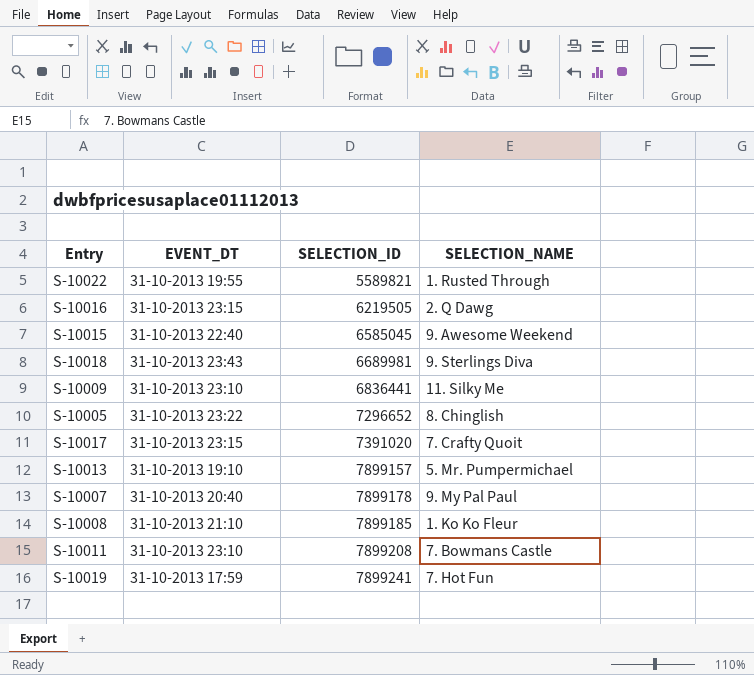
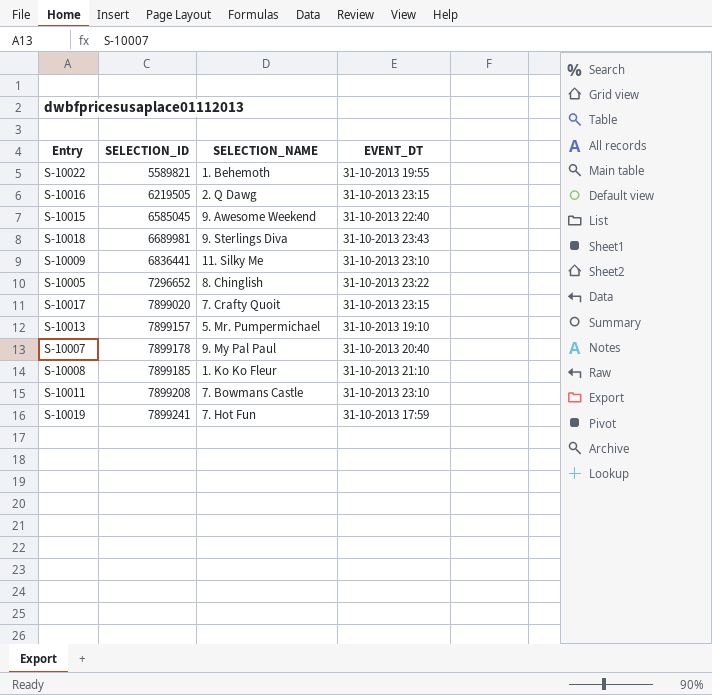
column EVENT_DT | position: 2 -> 4
S-10022 | SELECTION_NAME: 1. Rusted Through -> 1. Behemoth
S-10017 | SELECTION_ID: 7391020 -> 7899020

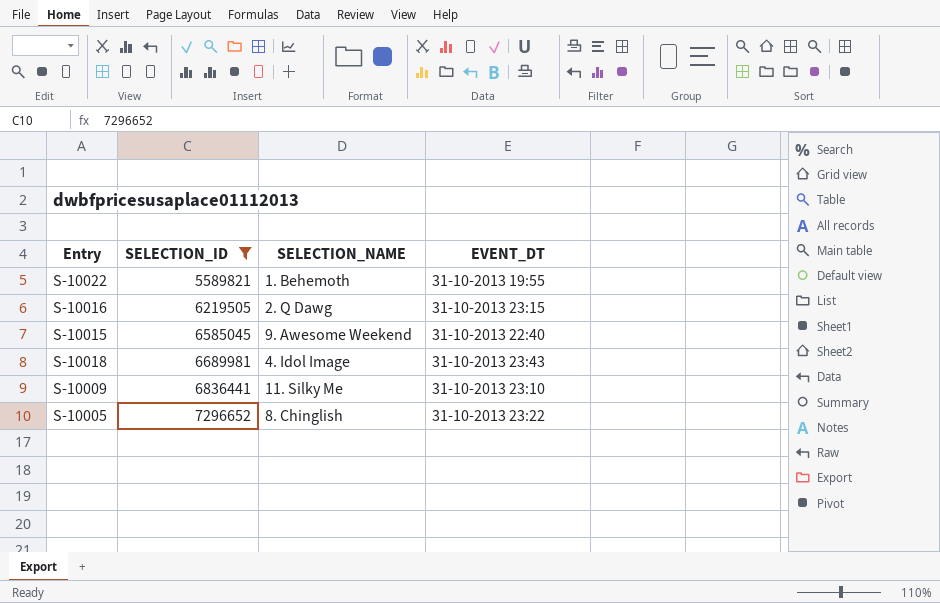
filter: none -> SELECTION_ID <= 7296652
S-10018 | SELECTION_NAME: 9. Sterlings Diva -> 4. Idol Image

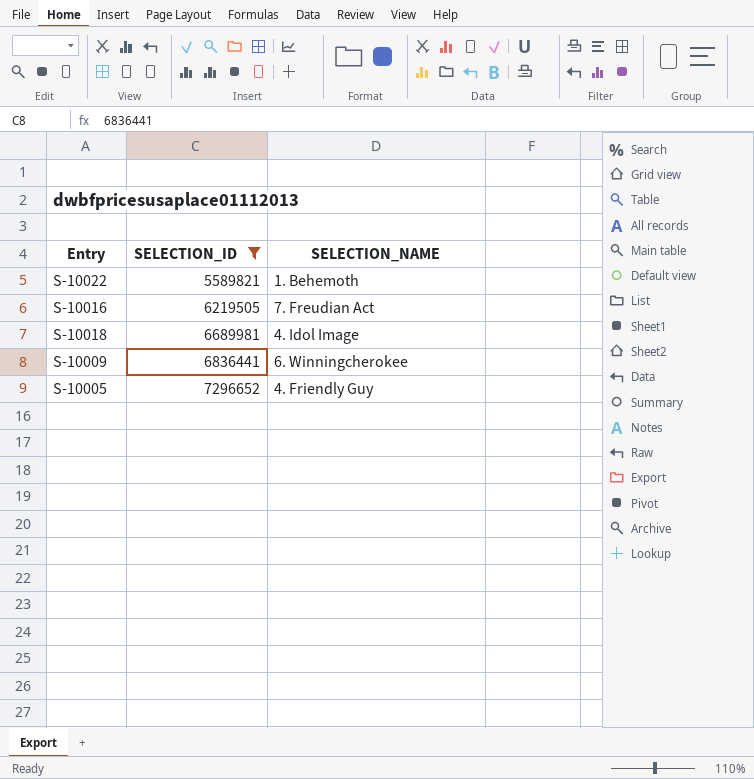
column EVENT_DT | position: 4 -> none
row S-10015: 6585045 | 9. Awesome Weekend | 31-10-2013 22:40 -> none
S-10016 | SELECTION_NAME: 2. Q Dawg -> 7. Freudian Act
S-10009 | SELECTION_NAME: 11. Silky Me -> 6. Winningcherokee
S-10005 | SELECTION_NAME: 8. Chinglish -> 4. Friendly Guy

